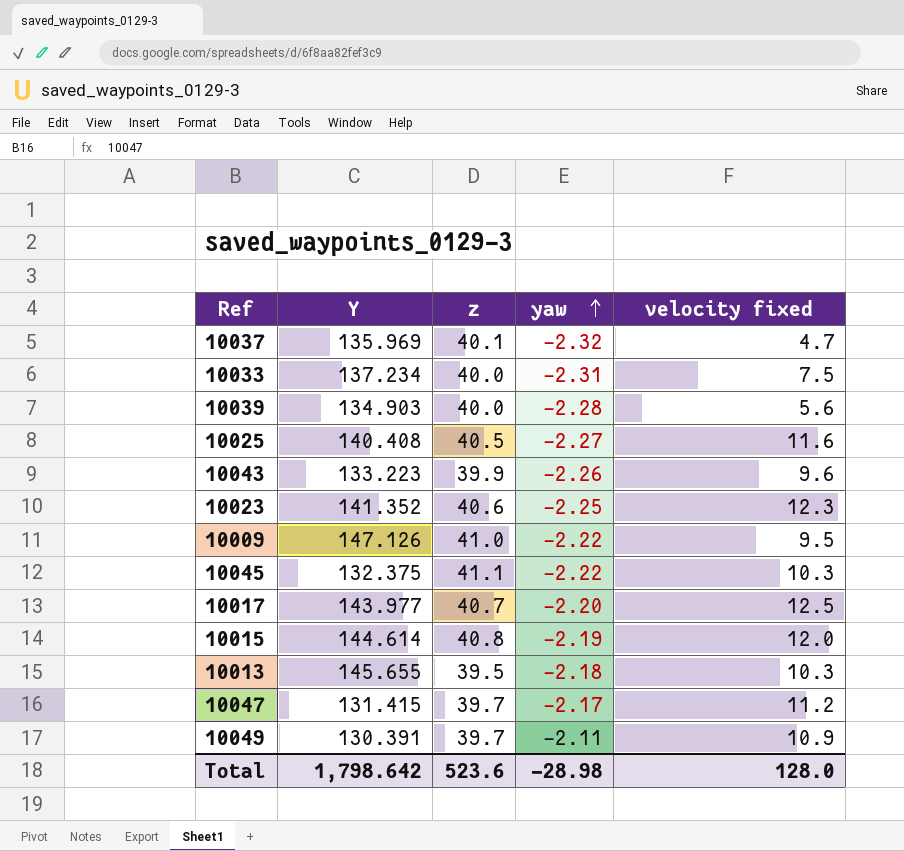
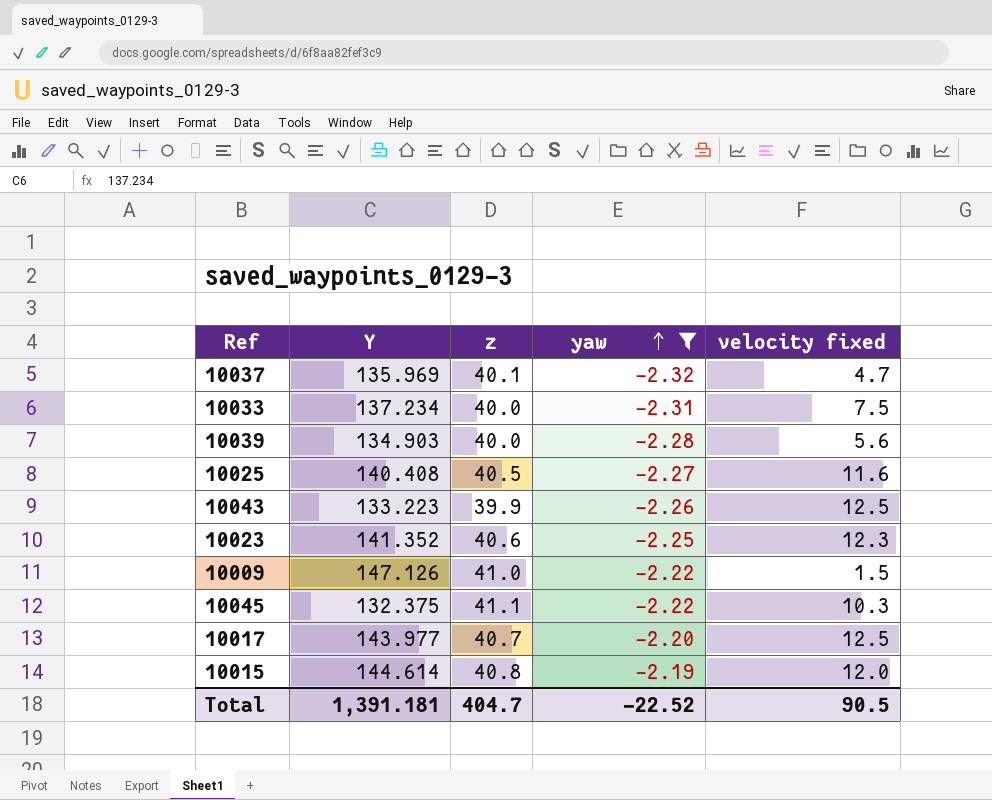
filter: none -> yaw <= -2.19
10043 | velocity fixed: 9.6 -> 12.5
10009 | velocity fixed: 9.5 -> 1.5
Total | Y: 1,798.642 -> 1,391.181
Total | z: 523.6 -> 404.7
Total | yaw: -28.98 -> -22.52
Total | velocity fixed: 128.0 -> 90.5

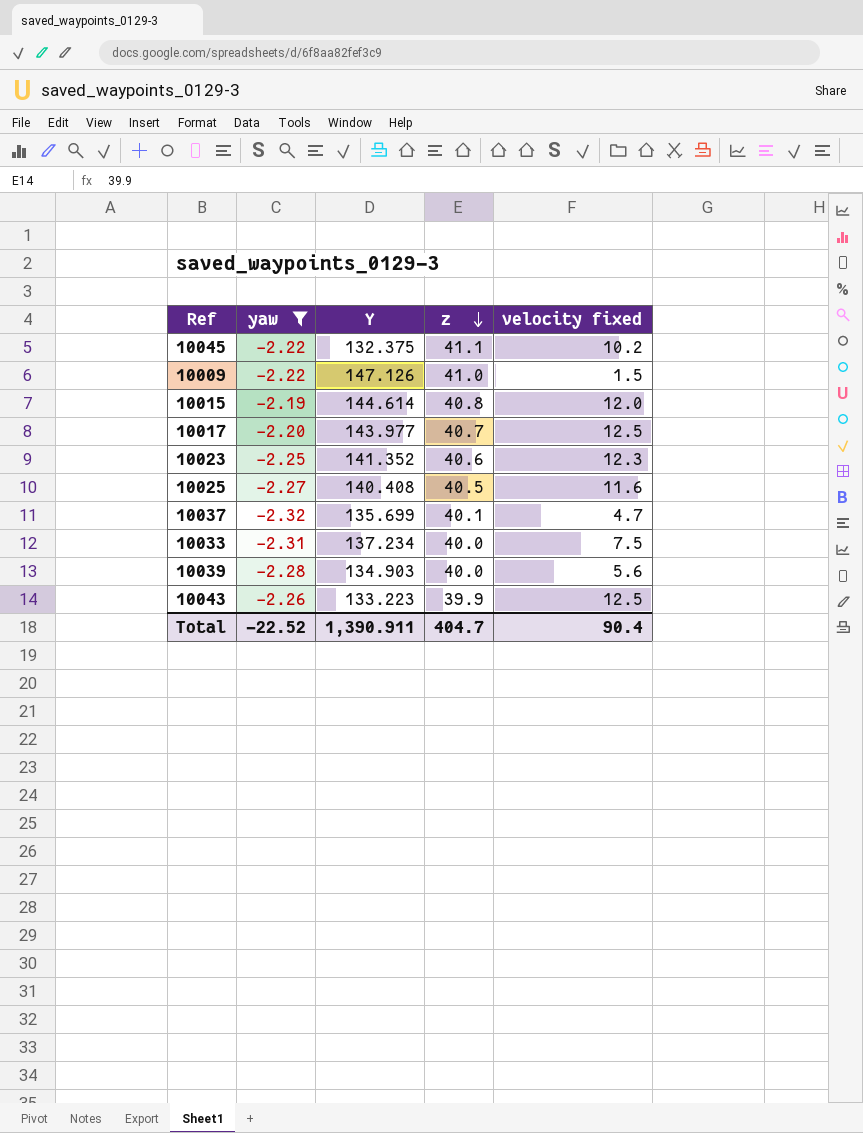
row order: yaw ascending -> z descending
column yaw | position: 4 -> 2
10045 | velocity fixed: 10.3 -> 10.2
10037 | Y: 135.969 -> 135.699
Total | Y: 1,391.181 -> 1,390.911
Total | velocity fixed: 90.5 -> 90.4

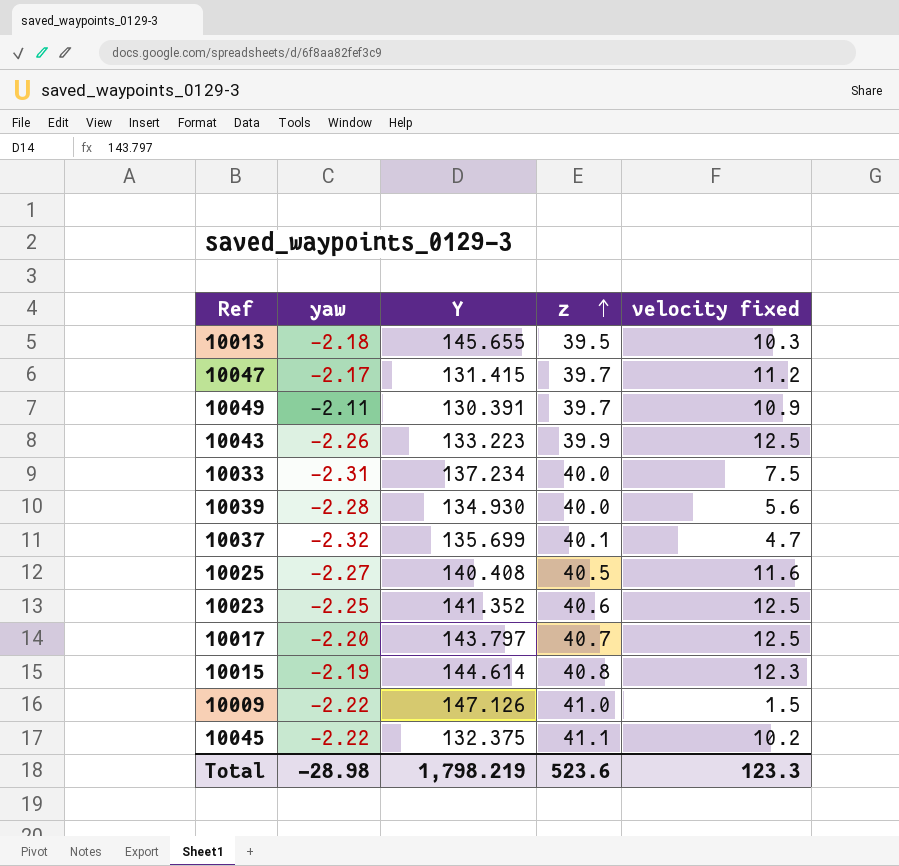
filter: yaw <= -2.19 -> none
row order: z descending -> z ascending
10039 | Y: 134.903 -> 134.930
10023 | velocity fixed: 12.3 -> 12.5
10017 | Y: 143.977 -> 143.797
10015 | velocity fixed: 12.0 -> 12.3
Total | yaw: -22.52 -> -28.98
Total | Y: 1,390.911 -> 1,798.219
Total | z: 404.7 -> 523.6
Total | velocity fixed: 90.4 -> 123.3

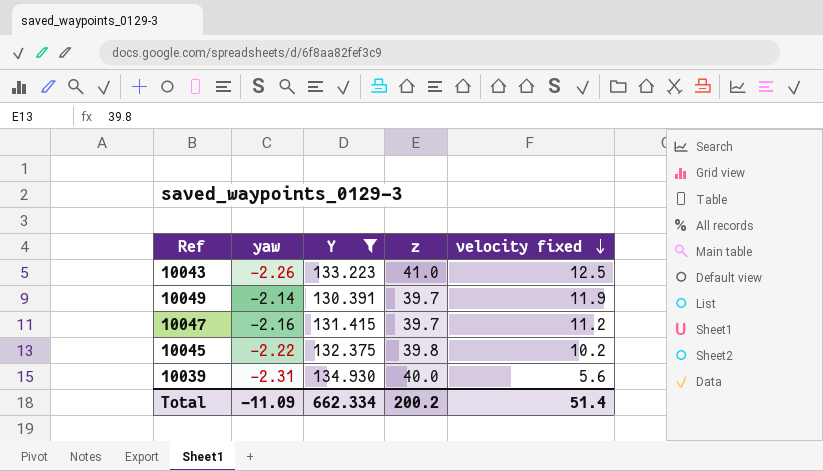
filter: none -> Y <= 134.930
row order: z ascending -> velocity fixed descending
10043 | z: 39.9 -> 41.0
10049 | yaw: -2.11 -> -2.14
10049 | velocity fixed: 10.9 -> 11.9
10047 | yaw: -2.17 -> -2.16
10045 | z: 41.1 -> 39.8
10039 | yaw: -2.28 -> -2.31
Total | yaw: -28.98 -> -11.09
Total | Y: 1,798.219 -> 662.334
Total | z: 523.6 -> 200.2
Total | velocity fixed: 123.3 -> 51.4

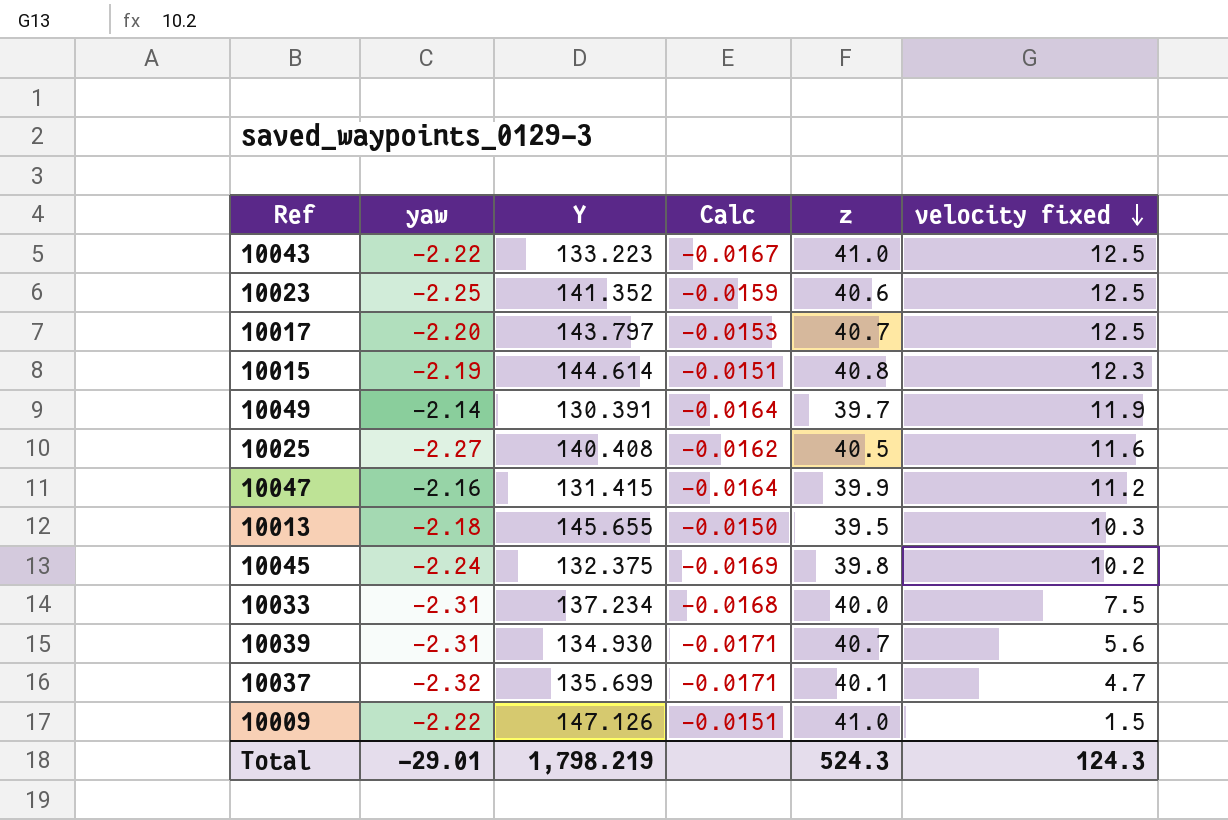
filter: Y <= 134.930 -> none
column Calc | formula: none -> [yaw] / [Y]
10043 | yaw: -2.26 -> -2.22
10047 | z: 39.7 -> 39.9
10045 | yaw: -2.22 -> -2.24
10039 | z: 40.0 -> 40.7
Total | yaw: -11.09 -> -29.01
Total | Y: 662.334 -> 1,798.219
Total | z: 200.2 -> 524.3
Total | velocity fixed: 51.4 -> 124.3

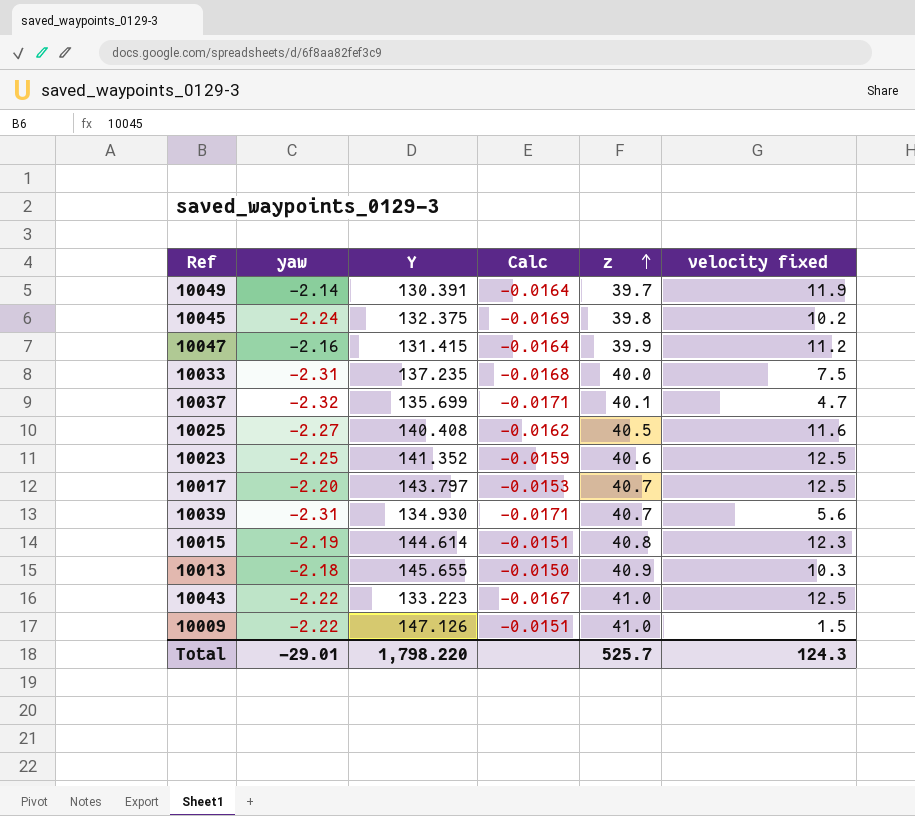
row order: velocity fixed descending -> z ascending
10033 | Y: 137.234 -> 137.235
10013 | z: 39.5 -> 40.9
Total | Y: 1,798.219 -> 1,798.220
Total | z: 524.3 -> 525.7

